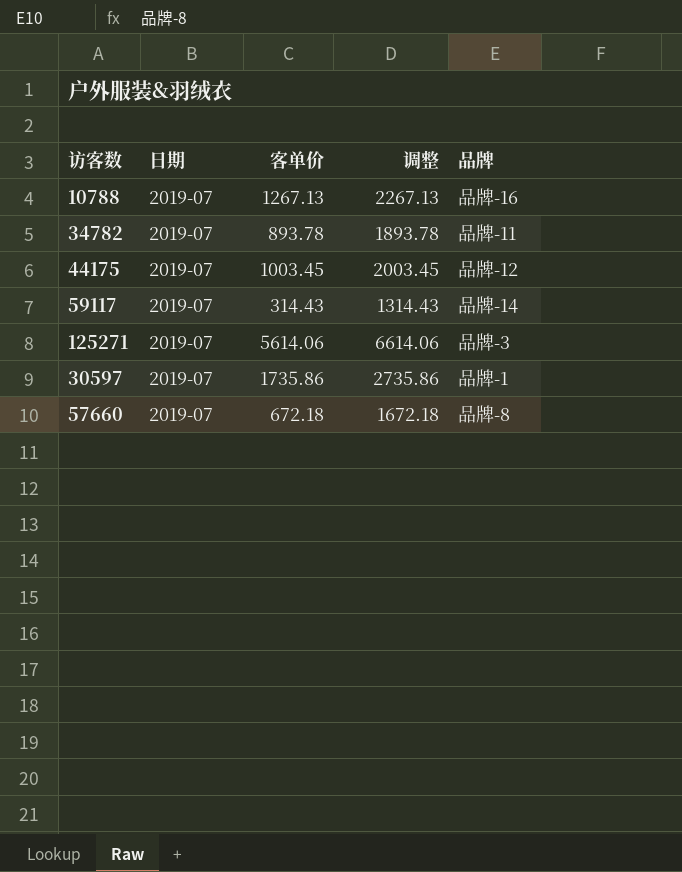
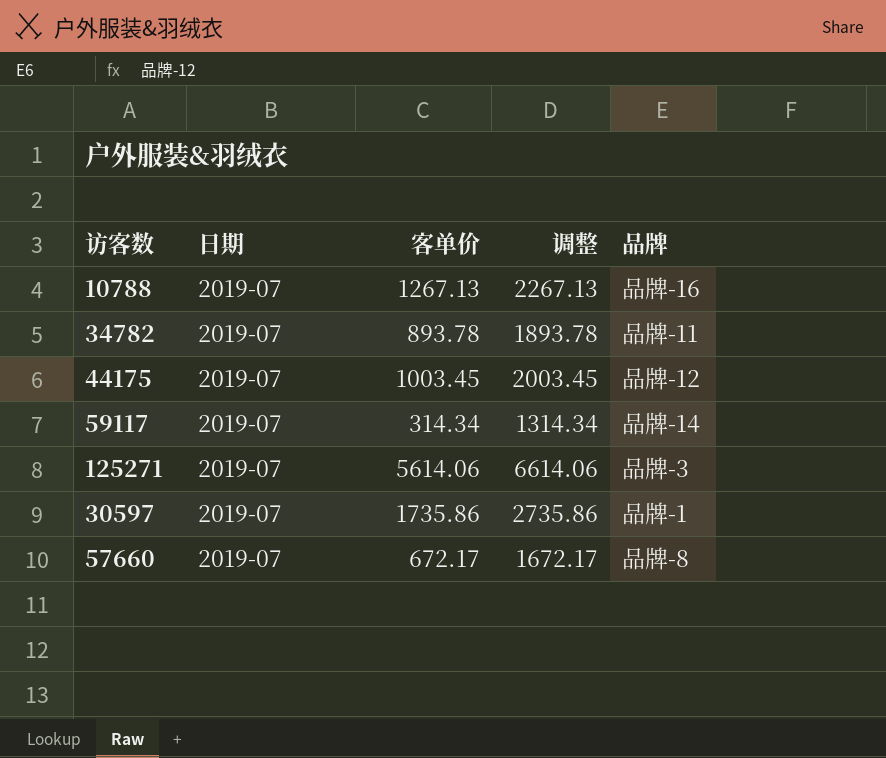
59117 | 客单价: 314.43 -> 314.34
59117 | 调整: 1314.43 -> 1314.34
57660 | 客单价: 672.18 -> 672.17
57660 | 调整: 1672.18 -> 1672.17

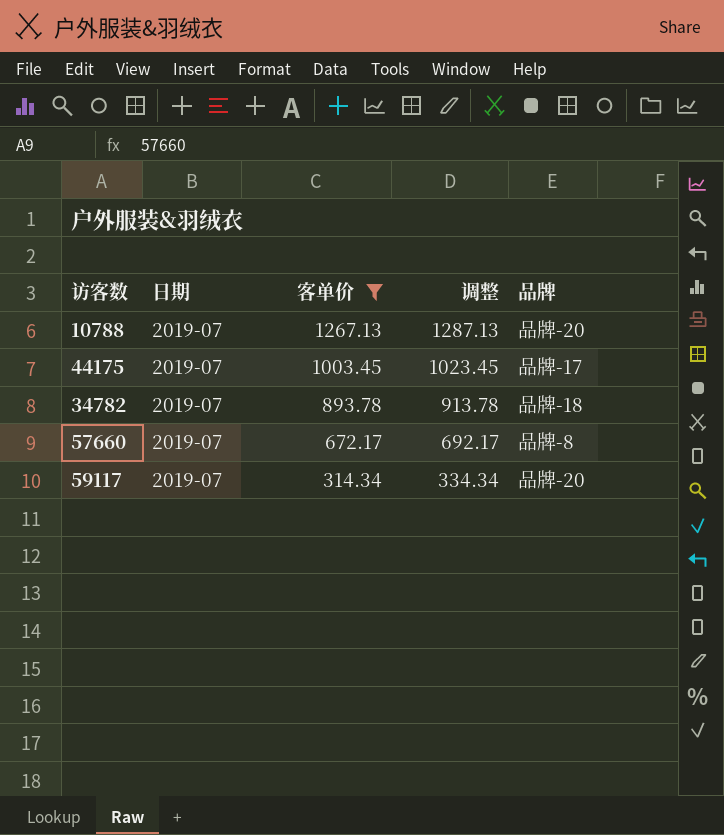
filter: none -> 客单价 <= 1267.13
row order: none -> 客单价 descending
column 调整 | formula: [客单价] + 1000 -> [客单价] + 20
10788 | 品牌: 品牌-16 -> 品牌-20
44175 | 品牌: 品牌-12 -> 品牌-17
34782 | 品牌: 品牌-11 -> 品牌-18
59117 | 品牌: 品牌-14 -> 品牌-20

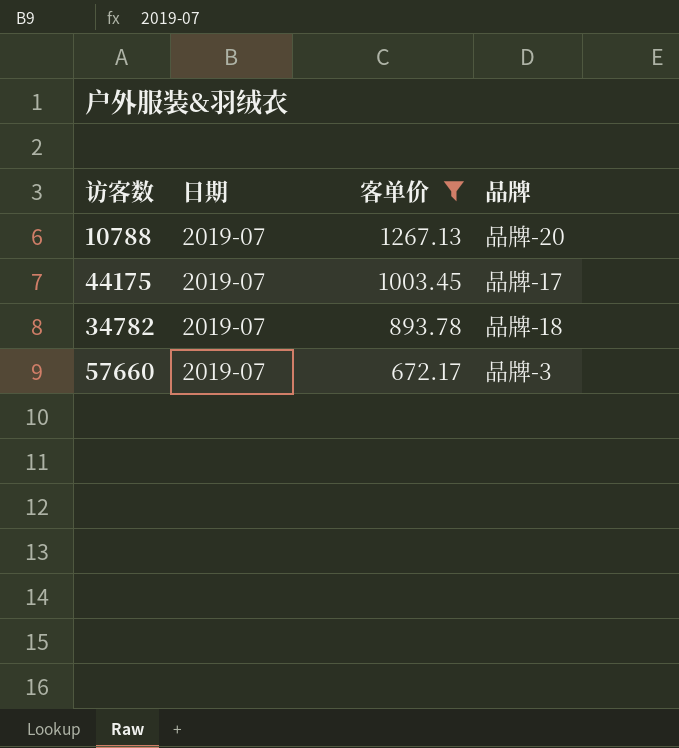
column 调整 | formula: [客单价] + 20 -> none
row 59117: 2019-07 | 314.34 | 334.34 | 品牌-20 -> none
57660 | 品牌: 品牌-8 -> 品牌-3

